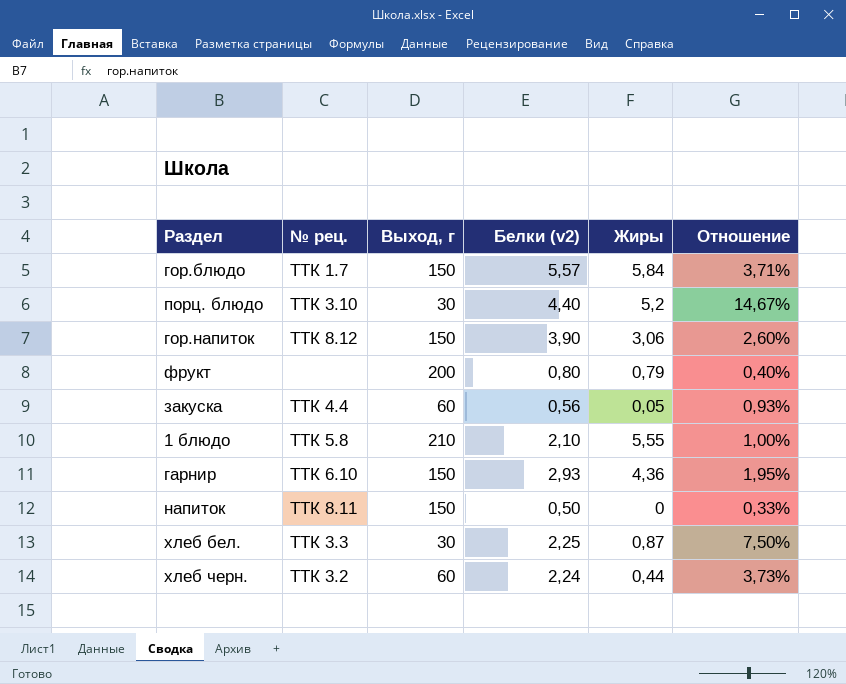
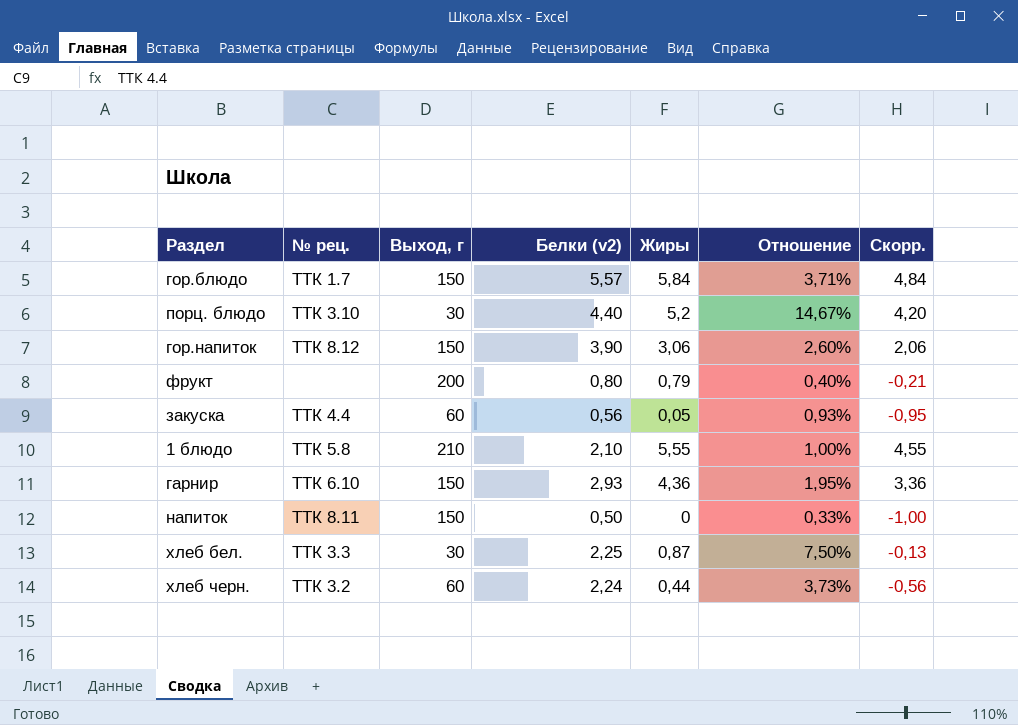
column Скорр. | formula: none -> [Жиры] - 1

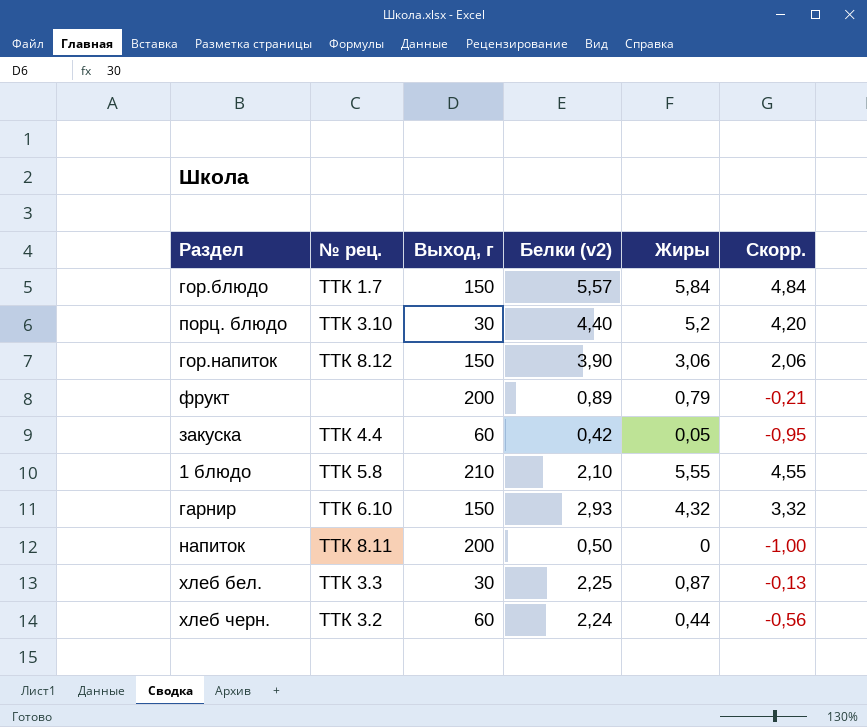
column Отношение | formula: [Белки (v2)] / [Выход, г] -> none
фрукт | Белки (v2): 0,80 -> 0,89
закуска | Белки (v2): 0,56 -> 0,42
гарнир | Жиры: 4,36 -> 4,32
гарнир | Скорр.: 3,36 -> 3,32
напиток | Выход, г: 150 -> 200

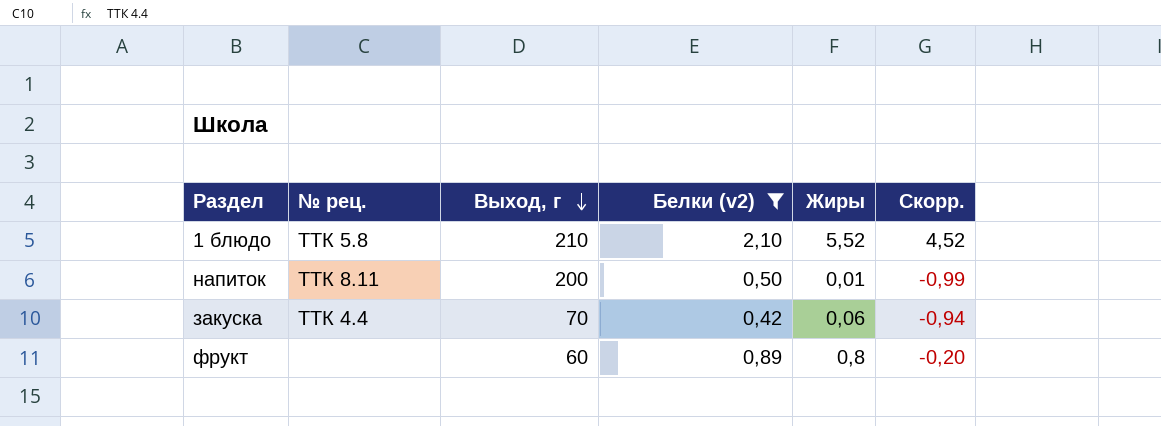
filter: none -> Белки (v2) <= 2,10
row order: none -> Выход, г descending
1 блюдо | Жиры: 5,55 -> 5,52
1 блюдо | Скорр.: 4,55 -> 4,52
напиток | Жиры: 0 -> 0,01
напиток | Скорр.: -1,00 -> -0,99
закуска | Выход, г: 60 -> 70
закуска | Жиры: 0,05 -> 0,06
закуска | Скорр.: -0,95 -> -0,94
фрукт | Выход, г: 200 -> 60
фрукт | Жиры: 0,79 -> 0,8
фрукт | Скорр.: -0,21 -> -0,20

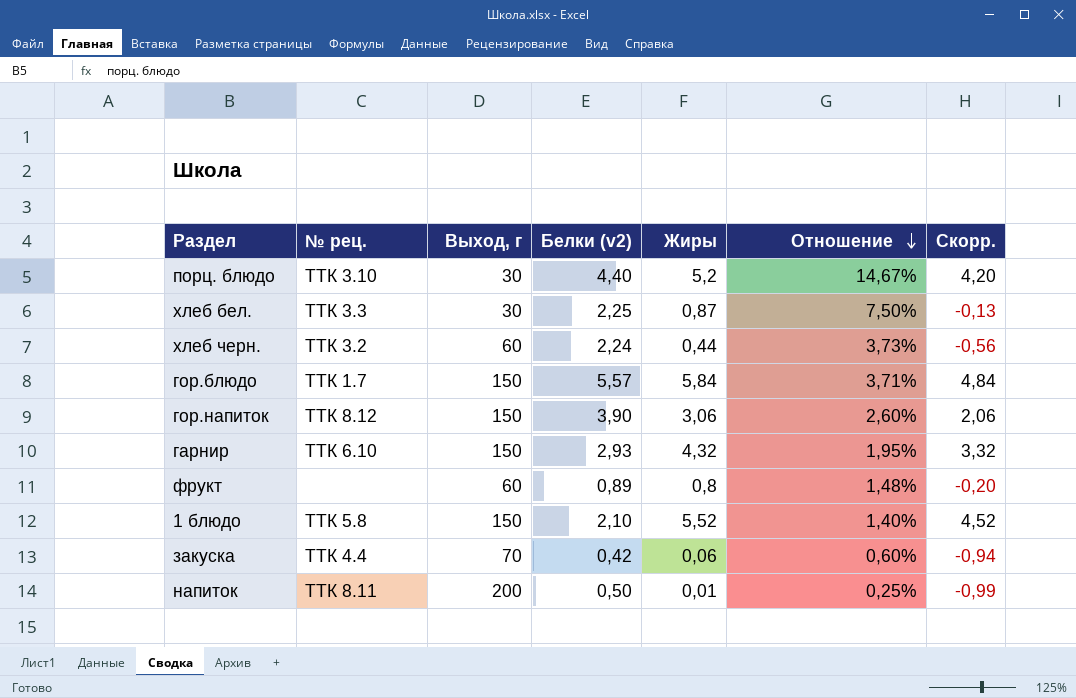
filter: Белки (v2) <= 2,10 -> none
row order: Выход, г descending -> Отношение descending
column Отношение | formula: none -> [Белки (v2)] / [Выход, г]
1 блюдо | Выход, г: 210 -> 150

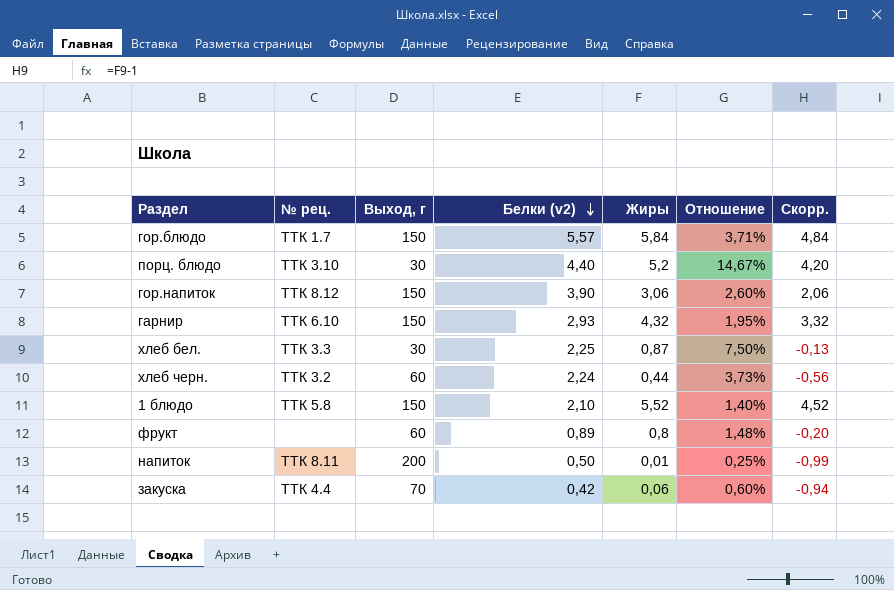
row order: Отношение descending -> Белки (v2) descending

